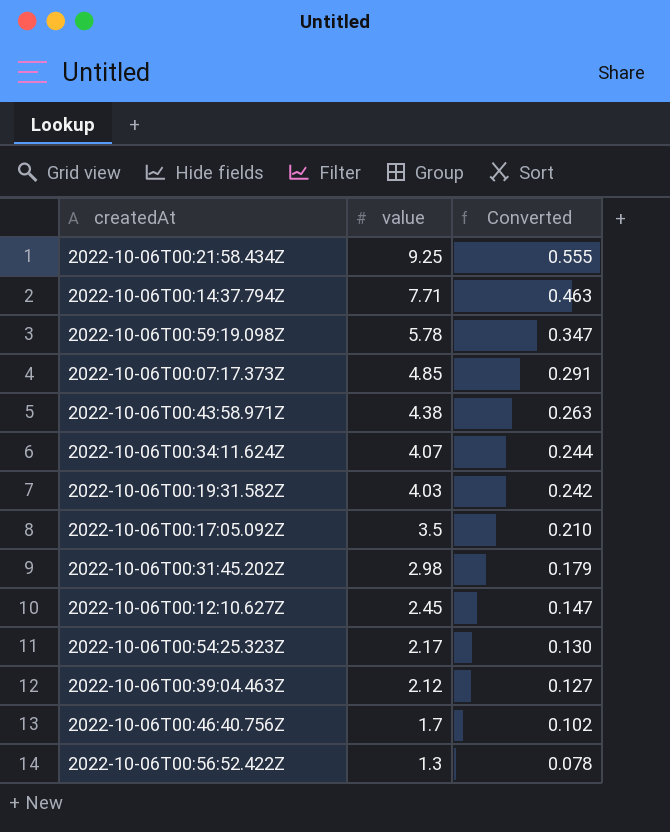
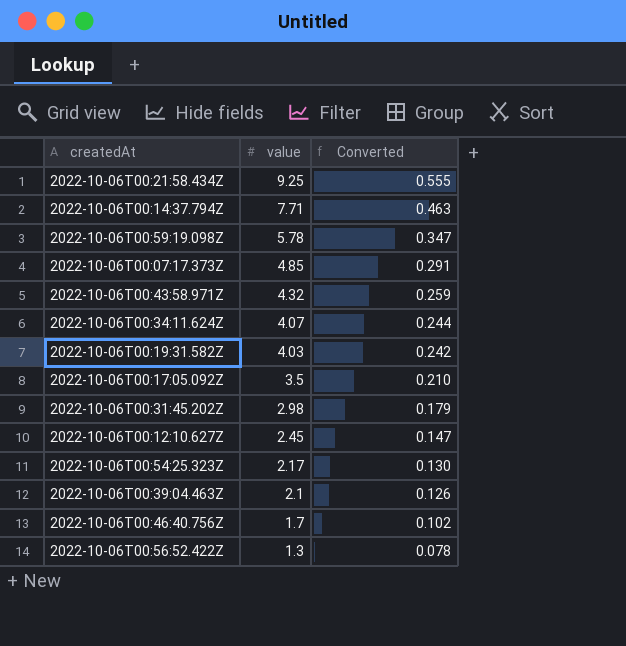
2022-10-06T00:43:58.971Z | value: 4.38 -> 4.32
2022-10-06T00:43:58.971Z | Converted: 0.263 -> 0.259
2022-10-06T00:39:04.463Z | value: 2.12 -> 2.1
2022-10-06T00:39:04.463Z | Converted: 0.127 -> 0.126

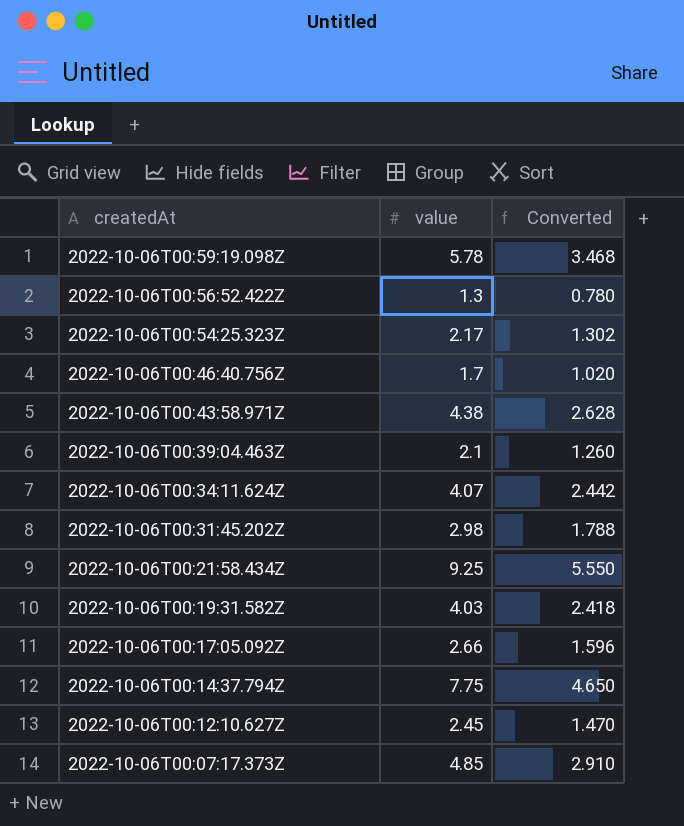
row order: value descending -> createdAt descending
column Converted | formula: [value] * 0.06 -> [value] * 0.6
2022-10-06T00:43:58.971Z | value: 4.32 -> 4.38
2022-10-06T00:17:05.092Z | value: 3.5 -> 2.66
2022-10-06T00:14:37.794Z | value: 7.71 -> 7.75

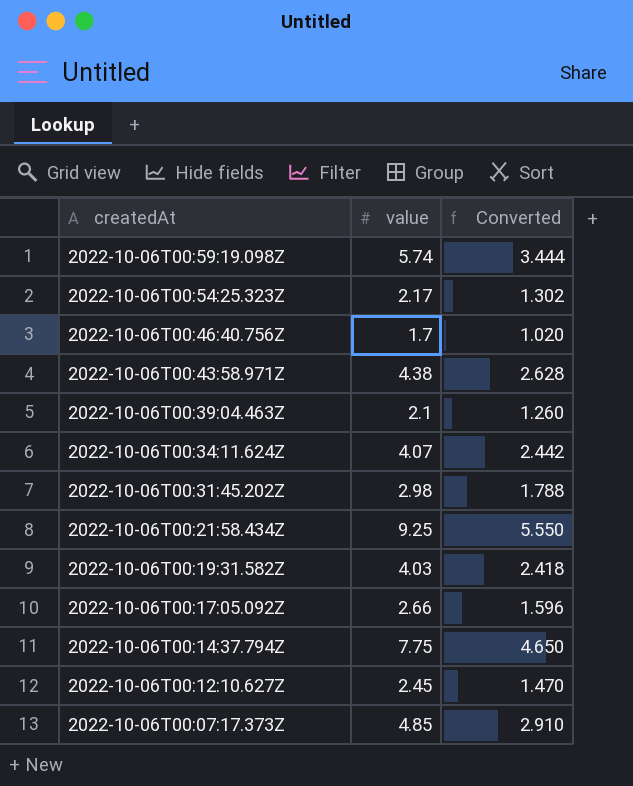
row 2022-10-06T00:56:52.422Z: 1.3 | 0.780 -> none
2022-10-06T00:59:19.098Z | value: 5.78 -> 5.74
2022-10-06T00:59:19.098Z | Converted: 3.468 -> 3.444

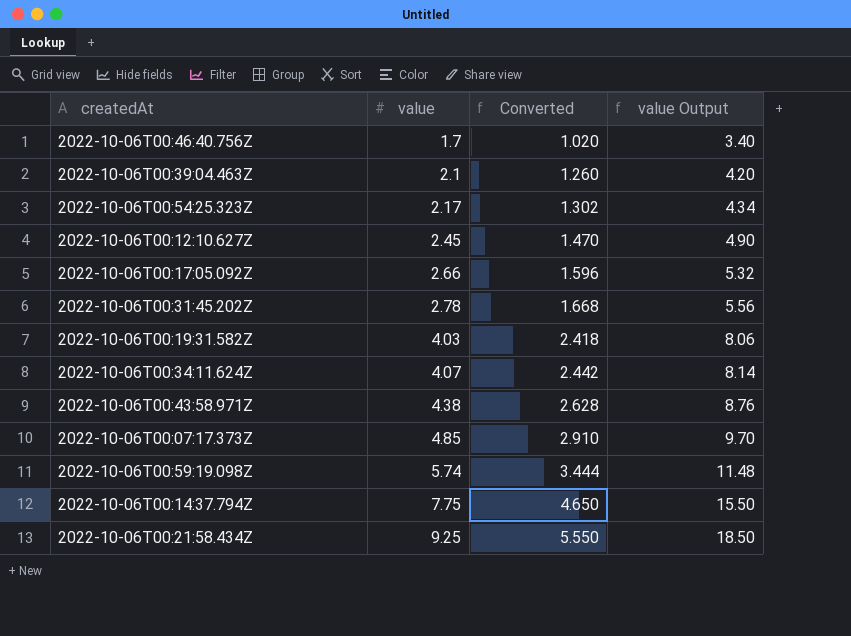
row order: createdAt descending -> value ascending
column value Output | formula: none -> [value] * 2
2022-10-06T00:31:45.202Z | value: 2.98 -> 2.78
2022-10-06T00:31:45.202Z | Converted: 1.788 -> 1.668

